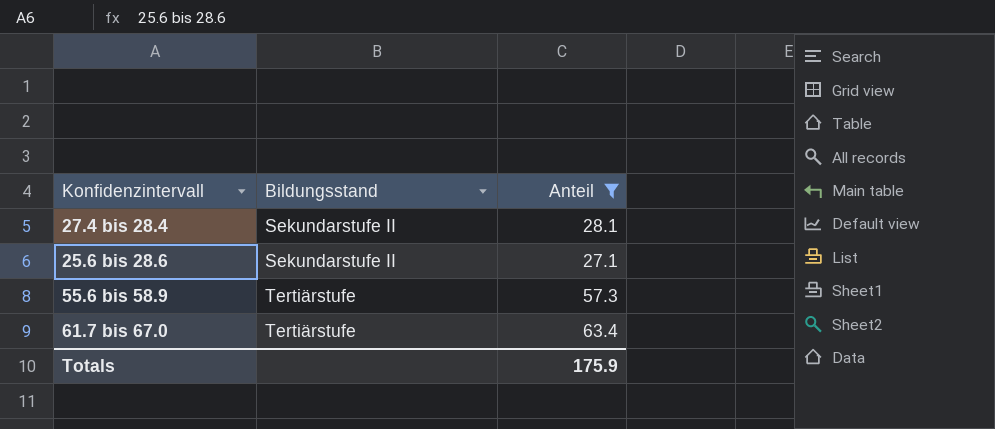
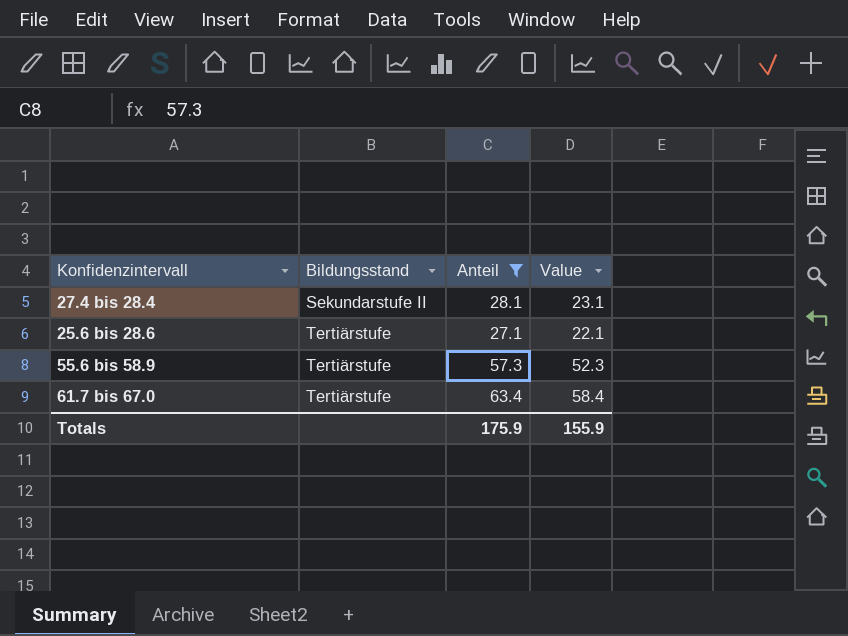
column Value | formula: none -> [Anteil] - 5
25.6 bis 28.6 | Bildungsstand: Sekundarstufe II -> Tertiärstufe

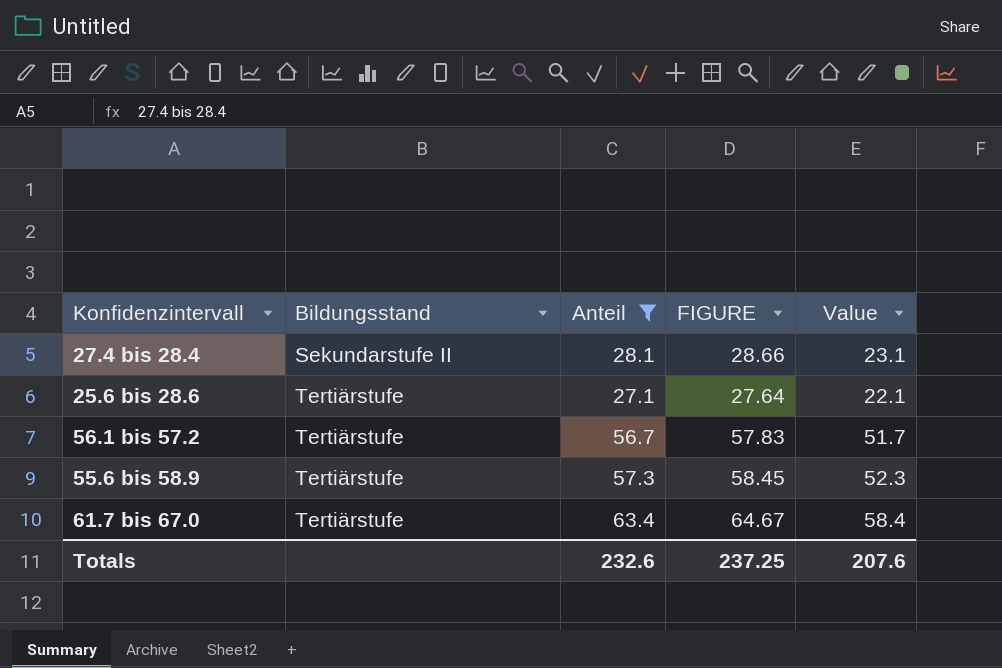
column FIGURE | formula: none -> [Anteil] * 1.02
row 56.1 bis 57.2: none -> Tertiärstufe | 56.7 | 57.83 | 51.7
Totals | Anteil: 175.9 -> 232.6
Totals | Value: 155.9 -> 207.6

